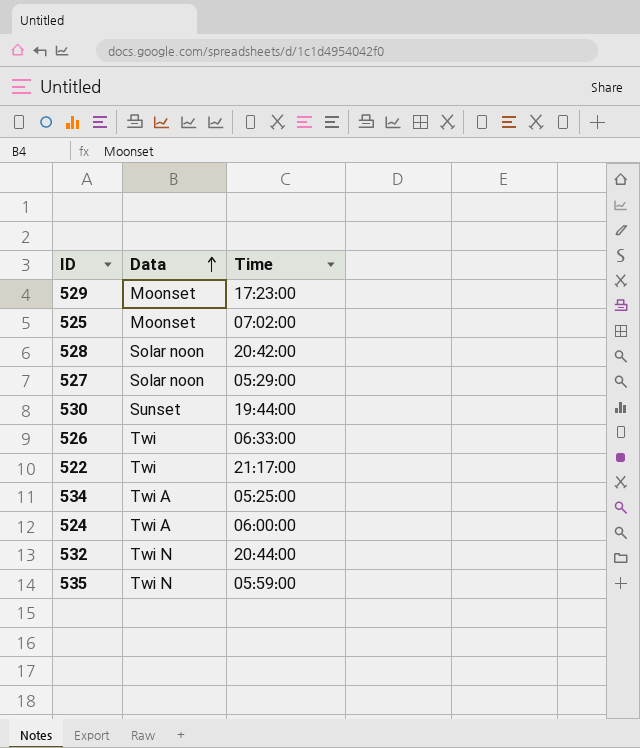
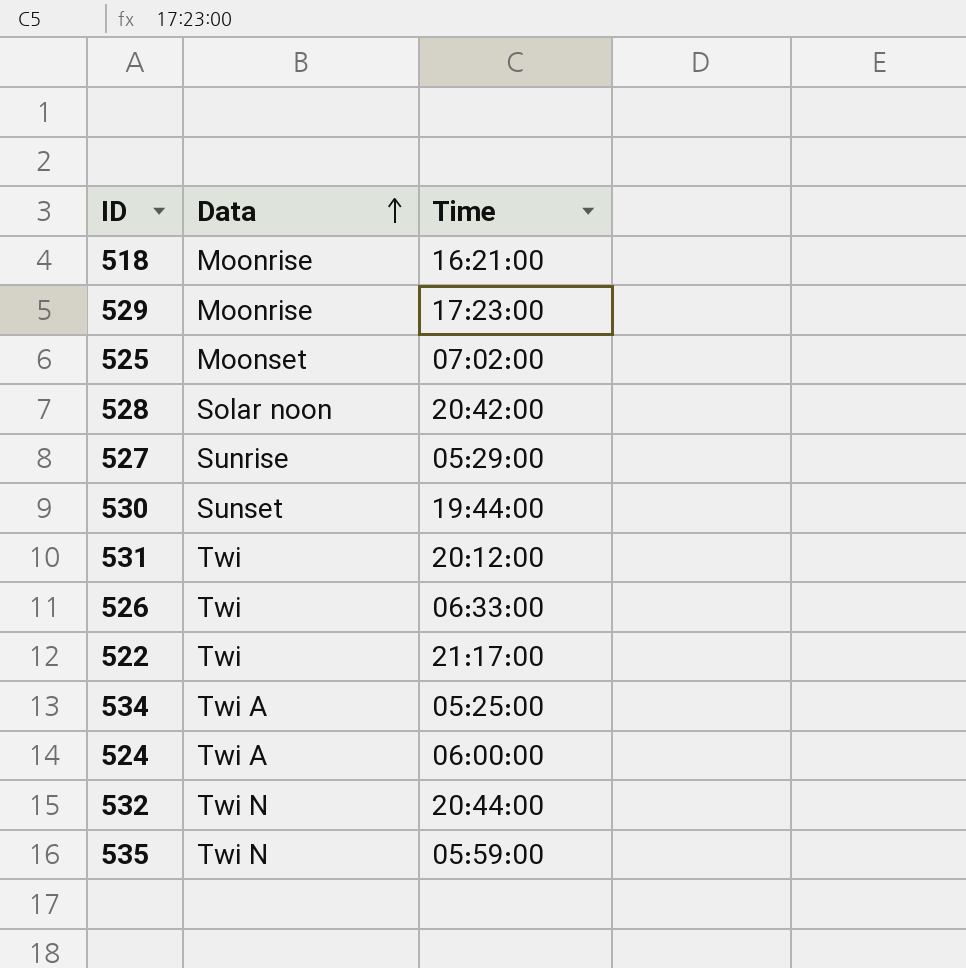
row 518: none -> Moonrise | 16:21:00
529 | Data: Moonset -> Moonrise
527 | Data: Solar noon -> Sunrise
row 531: none -> Twi | 20:12:00

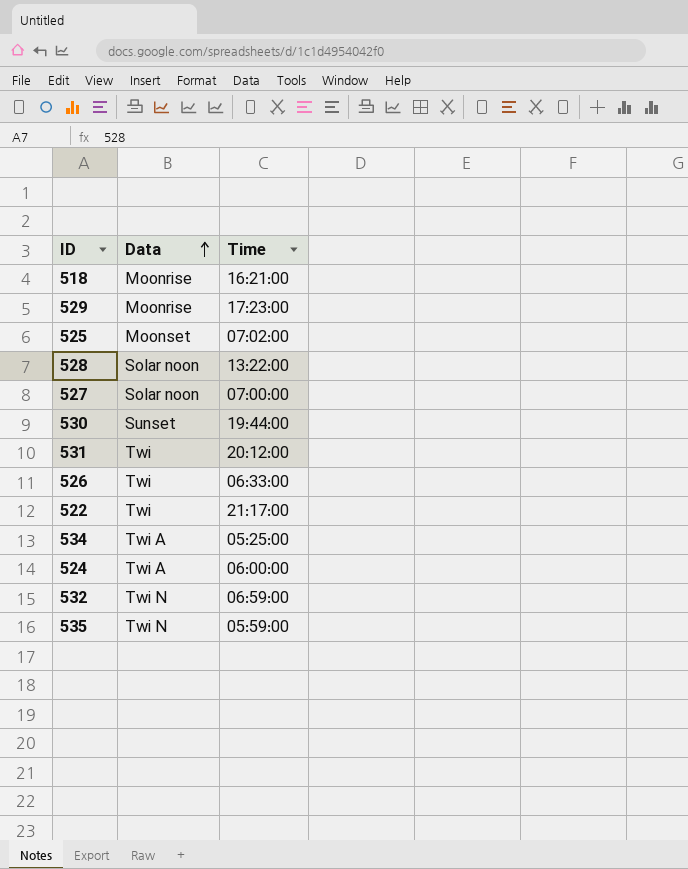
528 | Time: 20:42:00 -> 13:22:00
527 | Data: Sunrise -> Solar noon
527 | Time: 05:29:00 -> 07:00:00
532 | Time: 20:44:00 -> 06:59:00

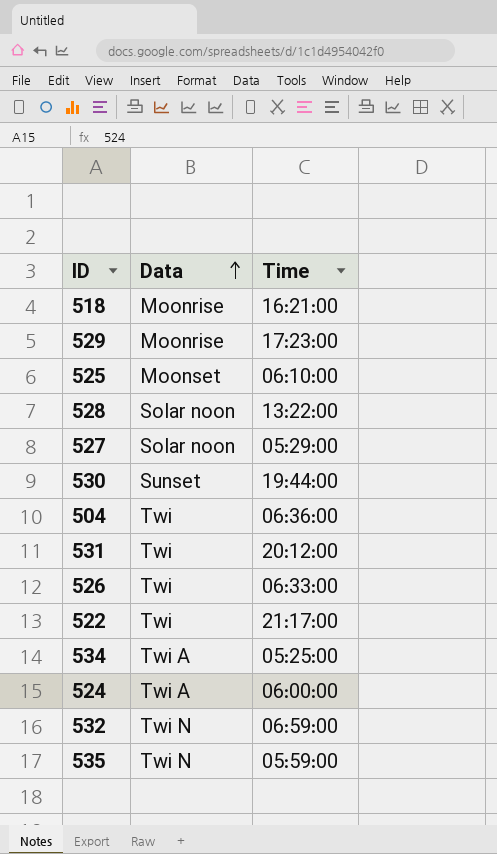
525 | Time: 07:02:00 -> 06:10:00
527 | Time: 07:00:00 -> 05:29:00
row 504: none -> Twi | 06:36:00

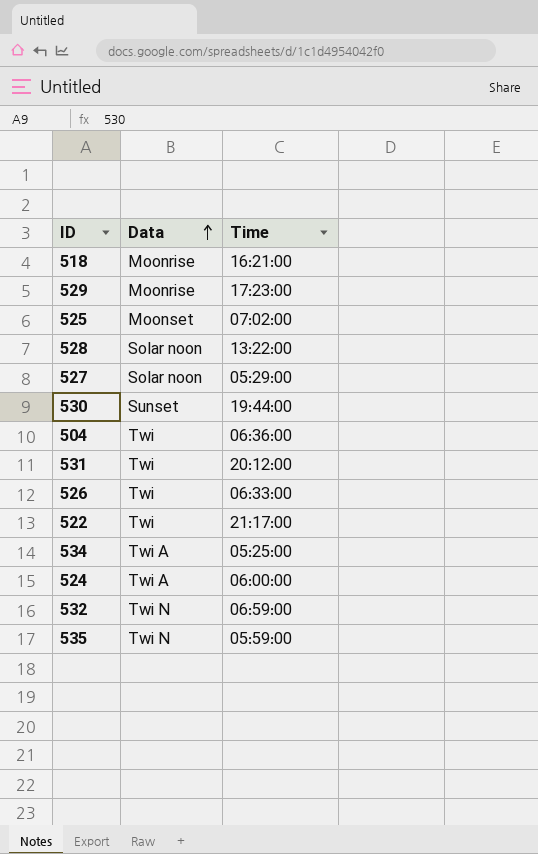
525 | Time: 06:10:00 -> 07:02:00

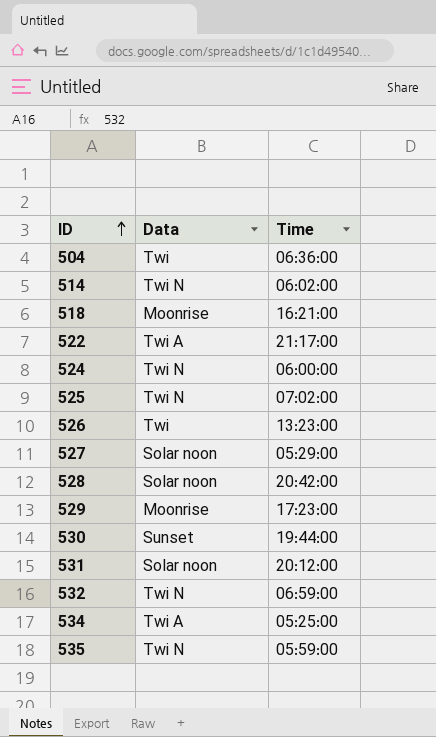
row order: Data ascending -> ID ascending
row 514: none -> Twi N | 06:02:00
522 | Data: Twi -> Twi A
524 | Data: Twi A -> Twi N
525 | Data: Moonset -> Twi N
526 | Time: 06:33:00 -> 13:23:00
528 | Time: 13:22:00 -> 20:42:00
531 | Data: Twi -> Solar noon

